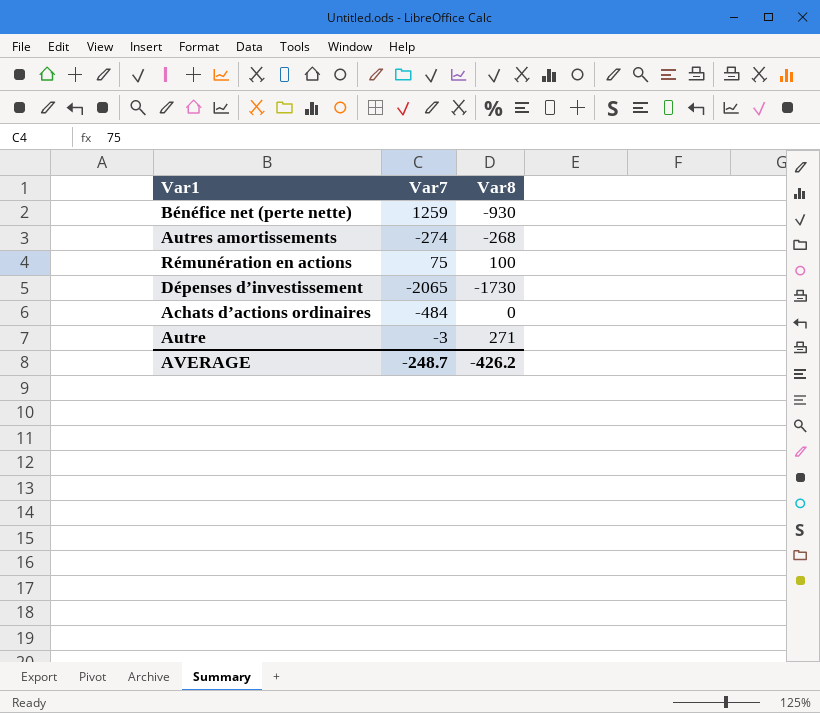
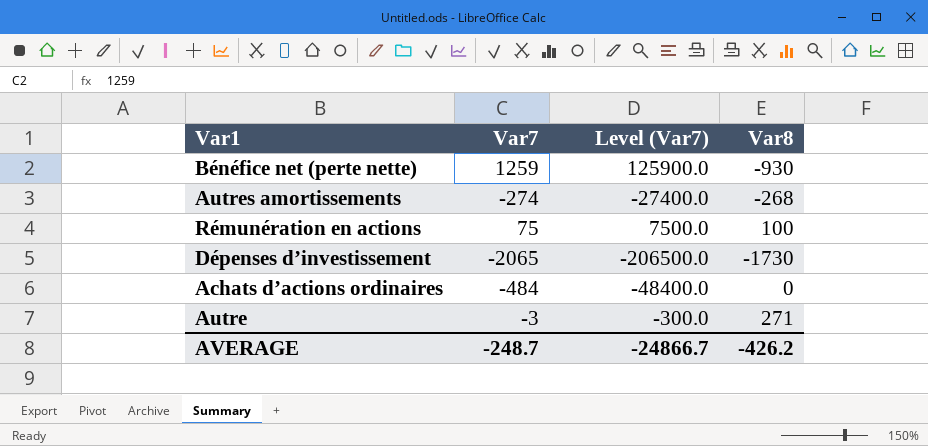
column Level (Var7) | formula: none -> [Var7] * 100

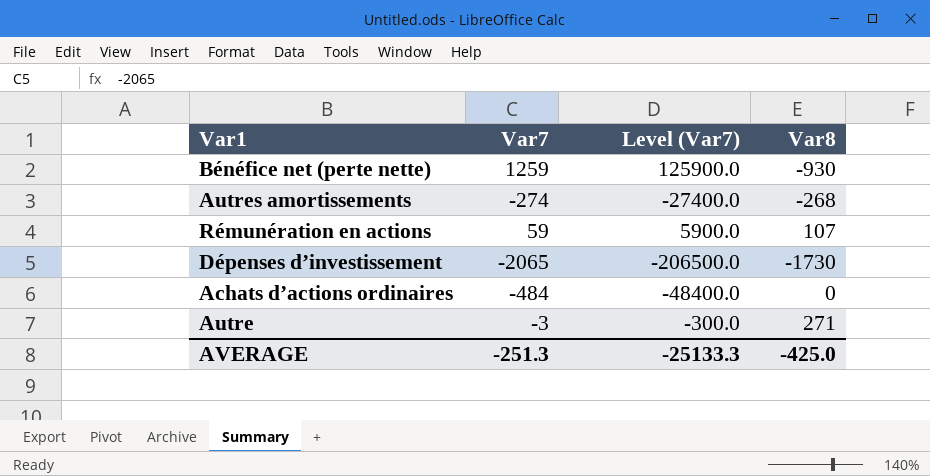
Rémunération en actions | Var7: 75 -> 59
Rémunération en actions | Level (Var7): 7500.0 -> 5900.0
Rémunération en actions | Var8: 100 -> 107
AVERAGE | Var7: -248.7 -> -251.3
AVERAGE | Level (Var7): -24866.7 -> -25133.3
AVERAGE | Var8: -426.2 -> -425.0

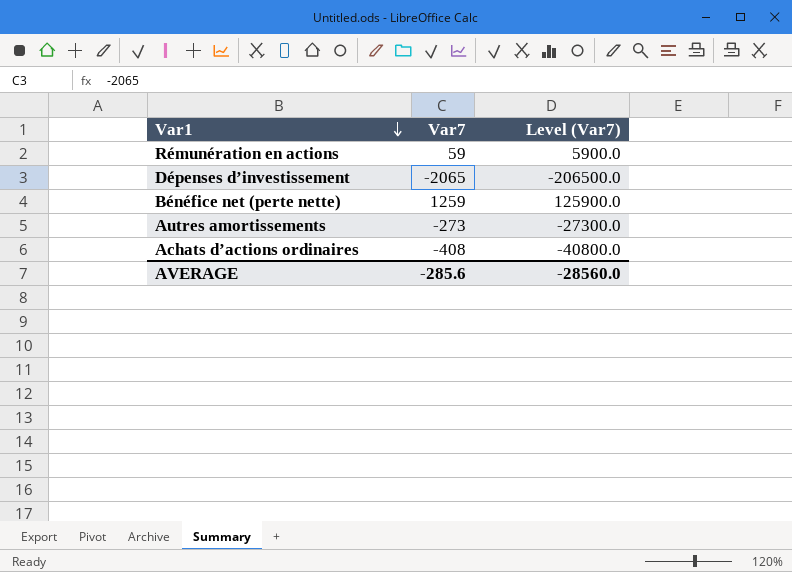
row order: none -> Var1 descending
column Var8 | position: 4 -> none
row Autre: -3 | -300.0 | 271 -> none
Autres amortissements | Var7: -274 -> -273
Autres amortissements | Level (Var7): -27400.0 -> -27300.0
Achats d’actions ordinaires | Var7: -484 -> -408
Achats d’actions ordinaires | Level (Var7): -48400.0 -> -40800.0
AVERAGE | Var7: -251.3 -> -285.6
AVERAGE | Level (Var7): -25133.3 -> -28560.0

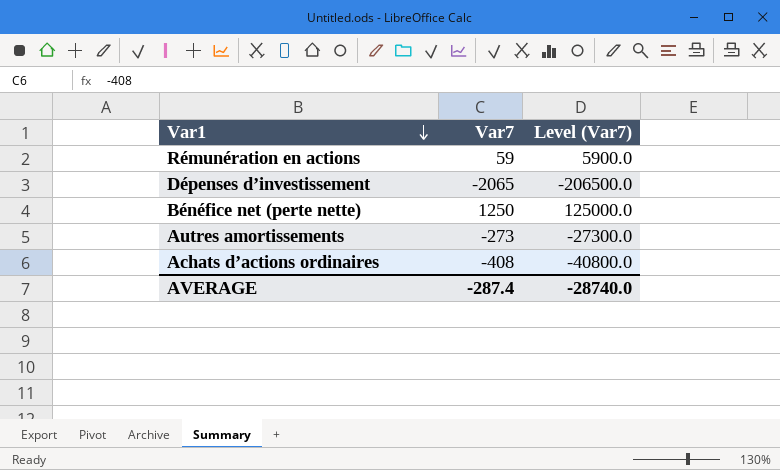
Bénéfice net (perte nette) | Var7: 1259 -> 1250
Bénéfice net (perte nette) | Level (Var7): 125900.0 -> 125000.0
AVERAGE | Var7: -285.6 -> -287.4
AVERAGE | Level (Var7): -28560.0 -> -28740.0

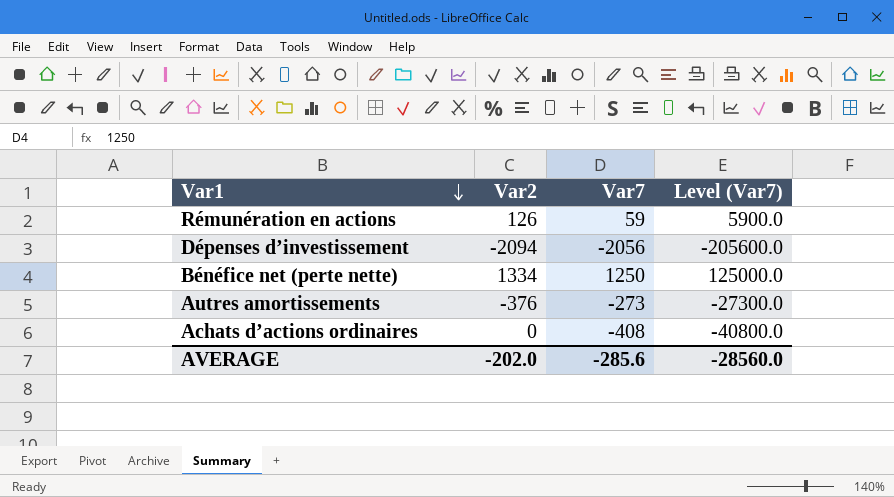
column Var2 | position: none -> 2
Dépenses d’investissement | Var7: -2065 -> -2056
Dépenses d’investissement | Level (Var7): -206500.0 -> -205600.0
AVERAGE | Var7: -287.4 -> -285.6
AVERAGE | Level (Var7): -28740.0 -> -28560.0

